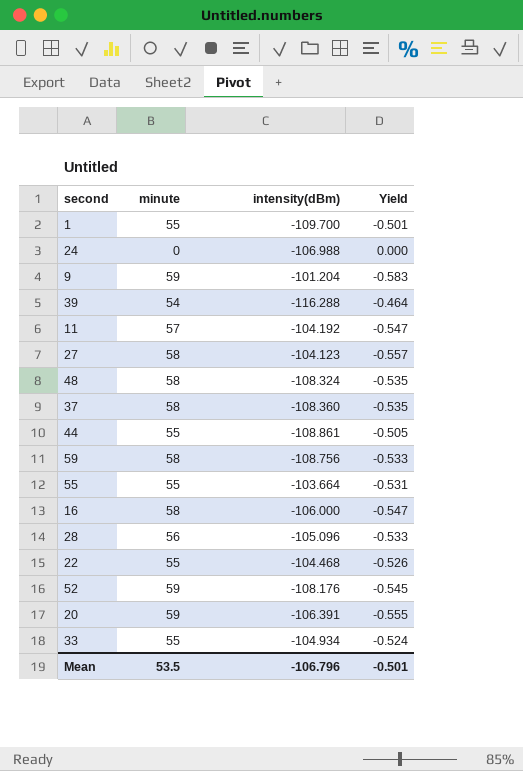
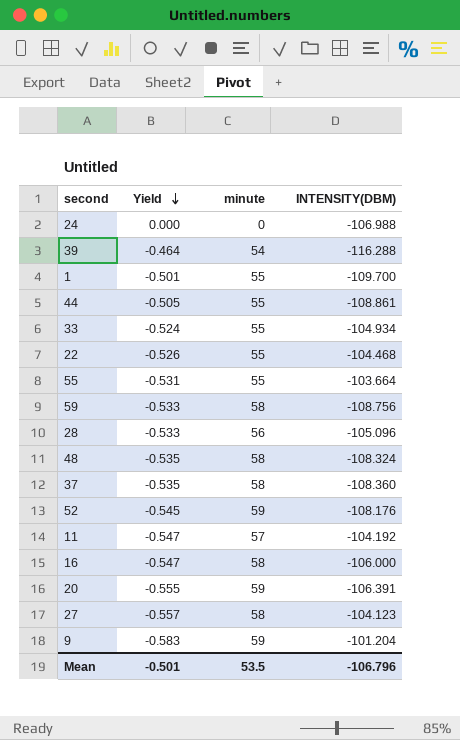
row order: none -> Yield descending
column Yield | position: 4 -> 2
column name: intensity(dBm) -> INTENSITY(DBM)

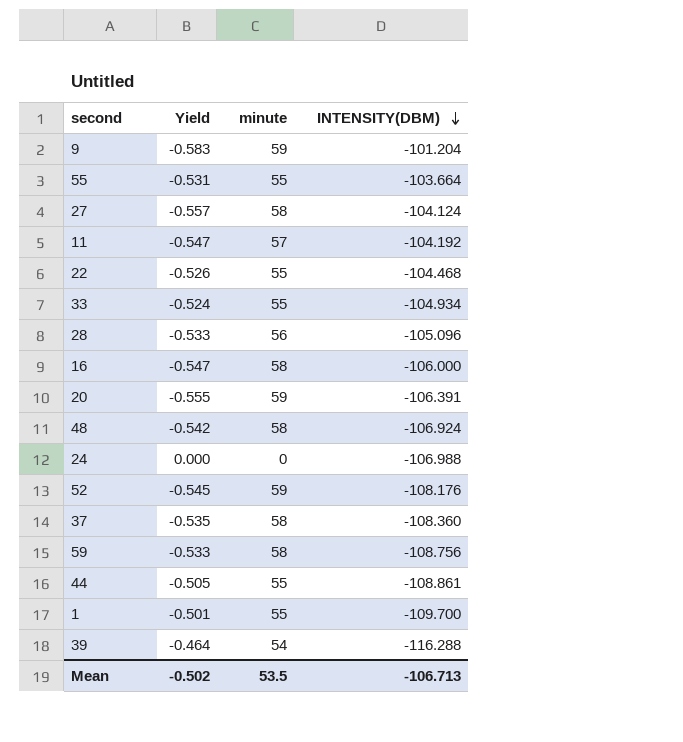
row order: Yield descending -> INTENSITY(DBM) descending
27 | INTENSITY(DBM): -104.123 -> -104.124
48 | Yield: -0.535 -> -0.542
48 | INTENSITY(DBM): -108.324 -> -106.924
Mean | Yield: -0.501 -> -0.502
Mean | INTENSITY(DBM): -106.796 -> -106.713

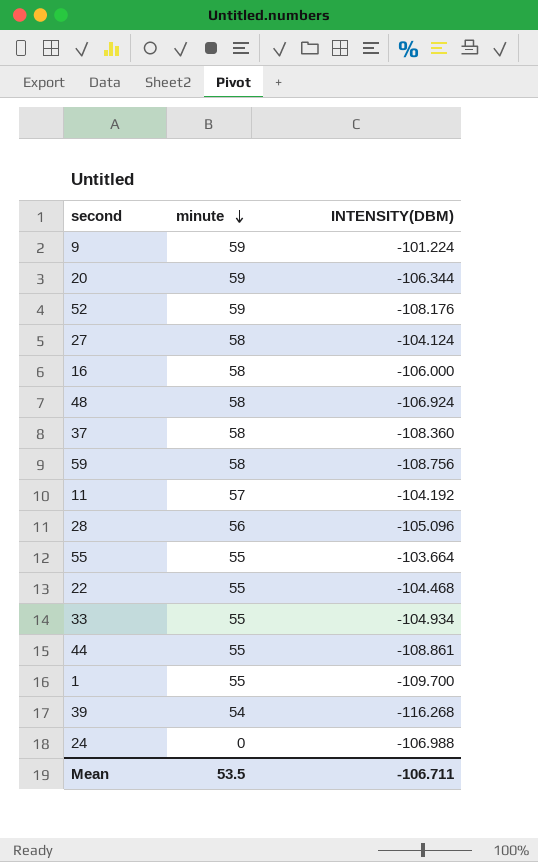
row order: INTENSITY(DBM) descending -> minute descending
column Yield | formula: [minute] / [INTENSITY(DBM)] -> none
9 | INTENSITY(DBM): -101.204 -> -101.224
20 | INTENSITY(DBM): -106.391 -> -106.344
39 | INTENSITY(DBM): -116.288 -> -116.268
Mean | INTENSITY(DBM): -106.713 -> -106.711

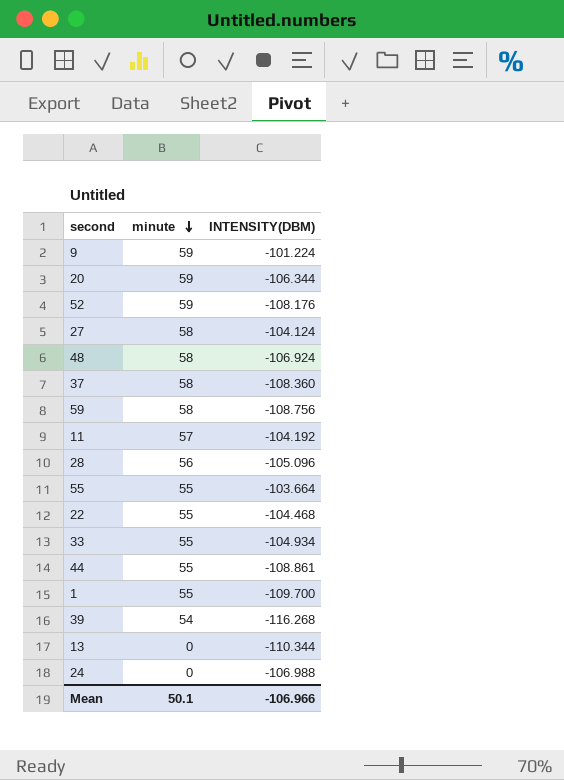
row 16: 58 | -106.000 -> none
row 13: none -> 0 | -110.344
Mean | minute: 53.5 -> 50.1
Mean | INTENSITY(DBM): -106.711 -> -106.966

